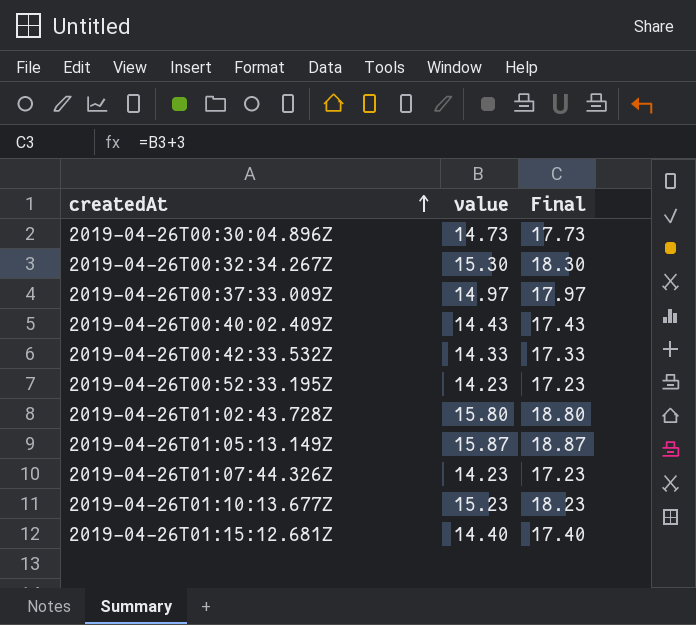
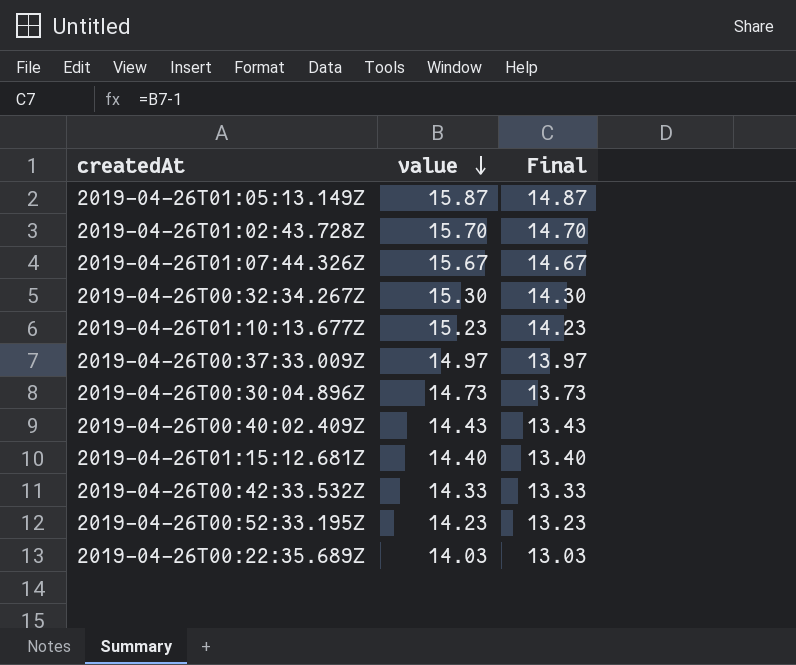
row order: createdAt ascending -> value descending
column Final | formula: [value] + 3 -> [value] - 1
2019-04-26T01:02:43.728Z | value: 15.80 -> 15.70
2019-04-26T01:07:44.326Z | value: 14.23 -> 15.67
row 2019-04-26T00:22:35.689Z: none -> 14.03 | 13.03

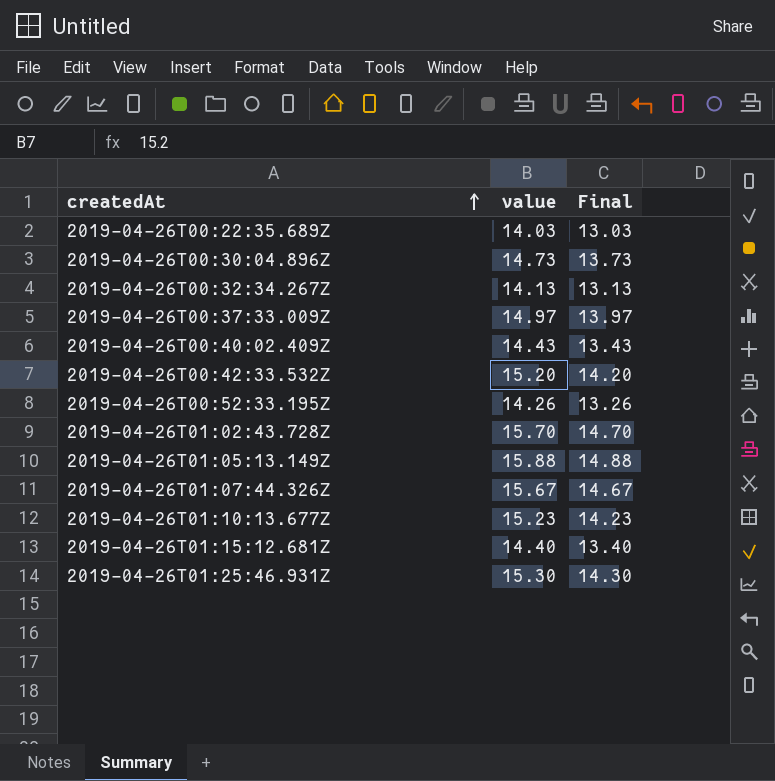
row order: value descending -> createdAt ascending
2019-04-26T00:32:34.267Z | value: 15.30 -> 14.13
2019-04-26T00:32:34.267Z | Final: 14.30 -> 13.13
2019-04-26T00:42:33.532Z | value: 14.33 -> 15.20
2019-04-26T00:42:33.532Z | Final: 13.33 -> 14.20
2019-04-26T00:52:33.195Z | value: 14.23 -> 14.26
2019-04-26T00:52:33.195Z | Final: 13.23 -> 13.26
2019-04-26T01:05:13.149Z | value: 15.87 -> 15.88
2019-04-26T01:05:13.149Z | Final: 14.87 -> 14.88
row 2019-04-26T01:25:46.931Z: none -> 15.30 | 14.30

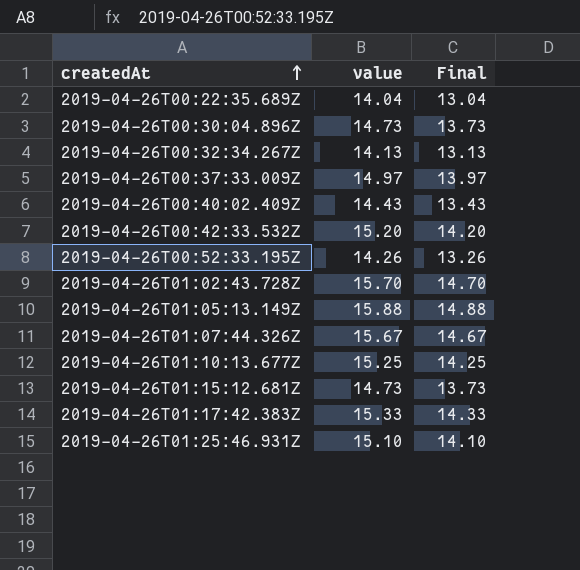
2019-04-26T00:22:35.689Z | value: 14.03 -> 14.04
2019-04-26T00:22:35.689Z | Final: 13.03 -> 13.04
2019-04-26T01:10:13.677Z | value: 15.23 -> 15.25
2019-04-26T01:10:13.677Z | Final: 14.23 -> 14.25
2019-04-26T01:15:12.681Z | value: 14.40 -> 14.73
2019-04-26T01:15:12.681Z | Final: 13.40 -> 13.73
row 2019-04-26T01:17:42.383Z: none -> 15.33 | 14.33
2019-04-26T01:25:46.931Z | value: 15.30 -> 15.10
2019-04-26T01:25:46.931Z | Final: 14.30 -> 14.10

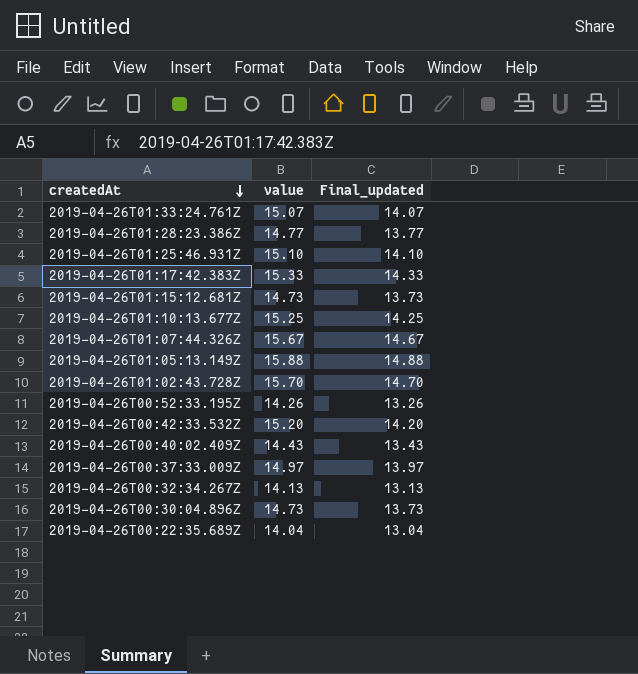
row order: createdAt ascending -> createdAt descending
column name: Final -> Final_updated
row 2019-04-26T01:33:24.761Z: none -> 15.07 | 14.07
row 2019-04-26T01:28:23.386Z: none -> 14.77 | 13.77

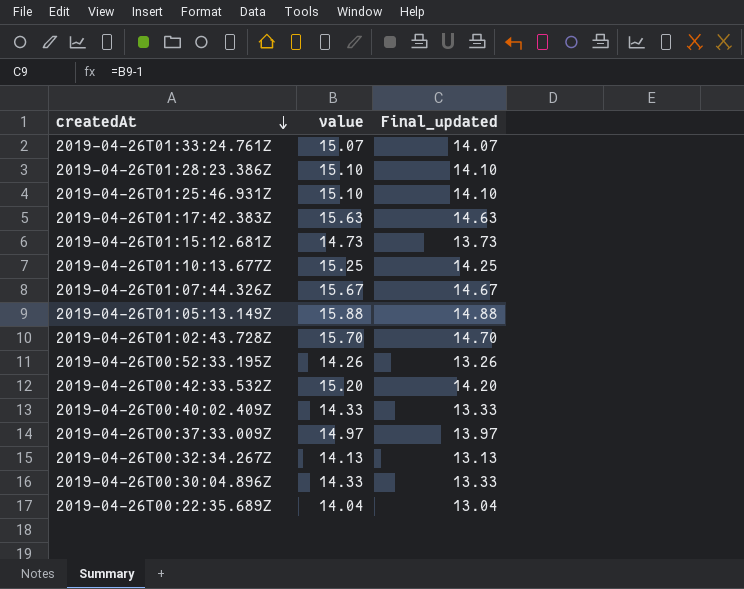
2019-04-26T01:28:23.386Z | value: 14.77 -> 15.10
2019-04-26T01:28:23.386Z | Final_updated: 13.77 -> 14.10
2019-04-26T01:17:42.383Z | value: 15.33 -> 15.63
2019-04-26T01:17:42.383Z | Final_updated: 14.33 -> 14.63
2019-04-26T00:40:02.409Z | value: 14.43 -> 14.33
2019-04-26T00:40:02.409Z | Final_updated: 13.43 -> 13.33
2019-04-26T00:30:04.896Z | value: 14.73 -> 14.33
2019-04-26T00:30:04.896Z | Final_updated: 13.73 -> 13.33

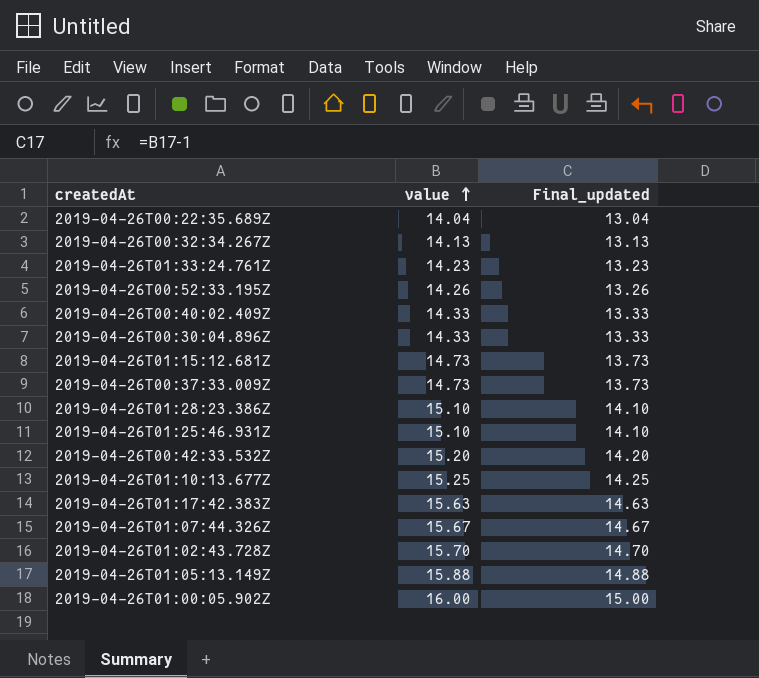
row order: createdAt descending -> value ascending
2019-04-26T01:33:24.761Z | value: 15.07 -> 14.23
2019-04-26T01:33:24.761Z | Final_updated: 14.07 -> 13.23
2019-04-26T00:37:33.009Z | value: 14.97 -> 14.73
2019-04-26T00:37:33.009Z | Final_updated: 13.97 -> 13.73
row 2019-04-26T01:00:05.902Z: none -> 16.00 | 15.00

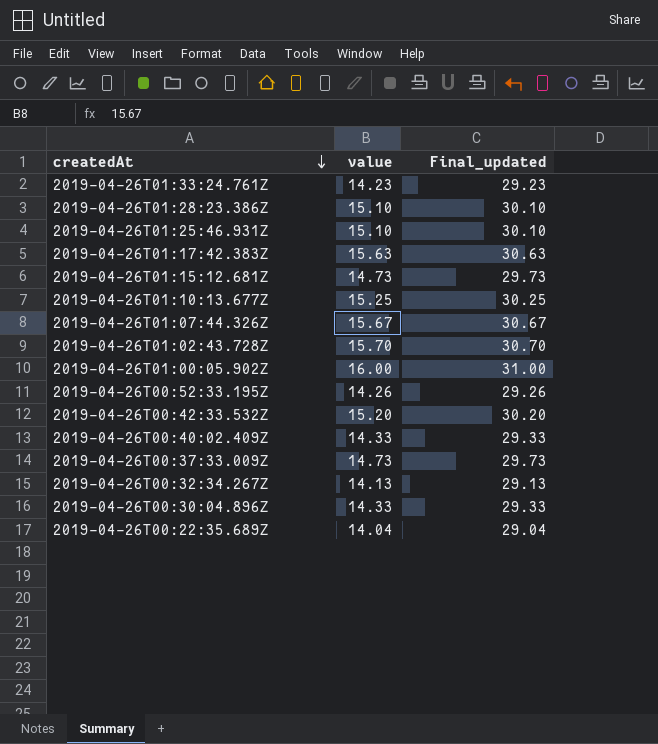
row order: value ascending -> createdAt descending
column Final_updated | formula: [value] - 1 -> [value] + 15
row 2019-04-26T01:05:13.149Z: 15.88 | 14.88 -> none

